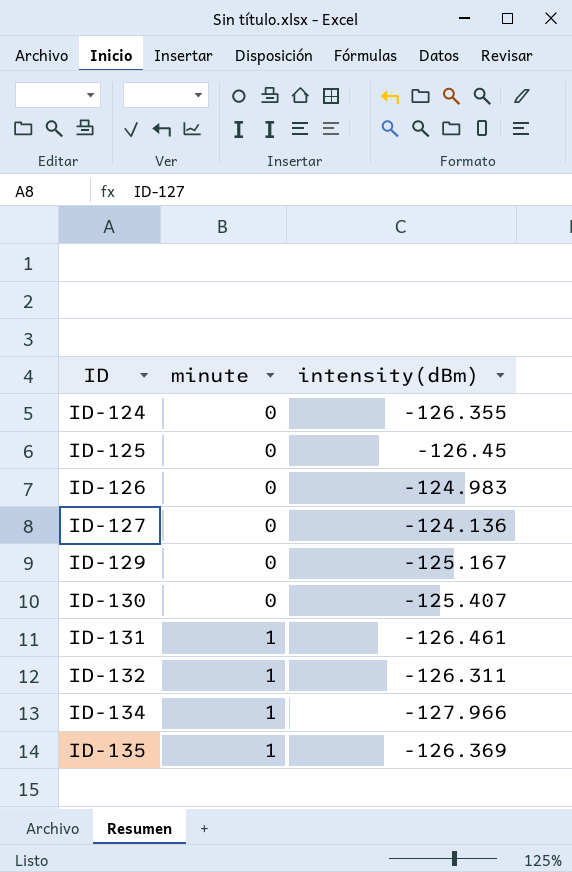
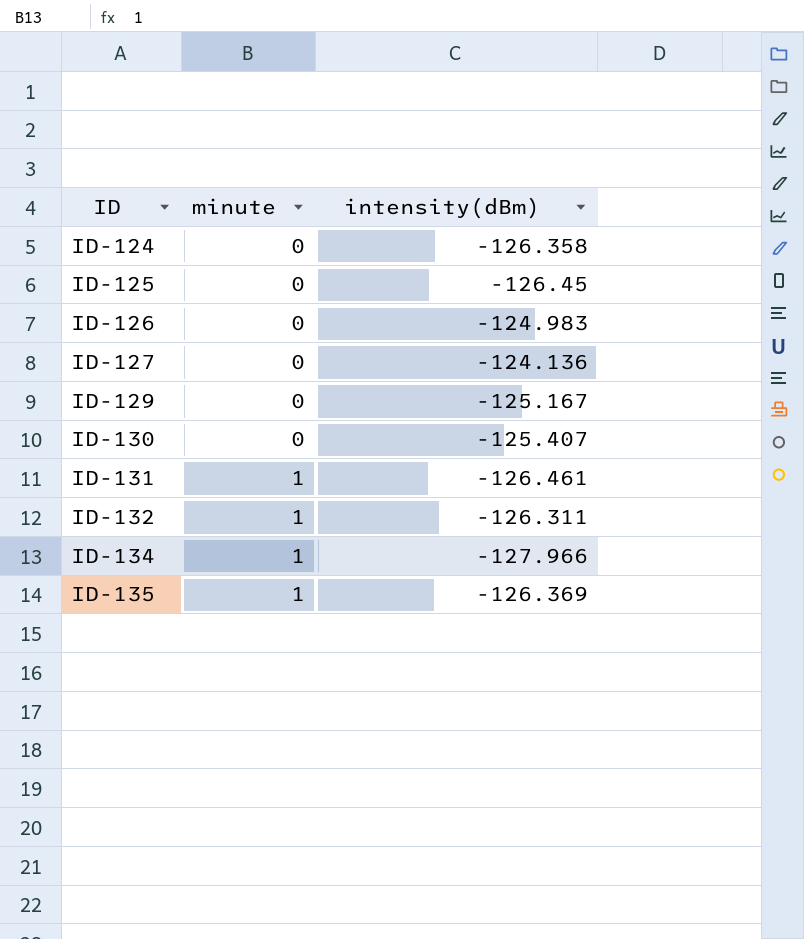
ID-124 | intensity(dBm): -126.355 -> -126.358

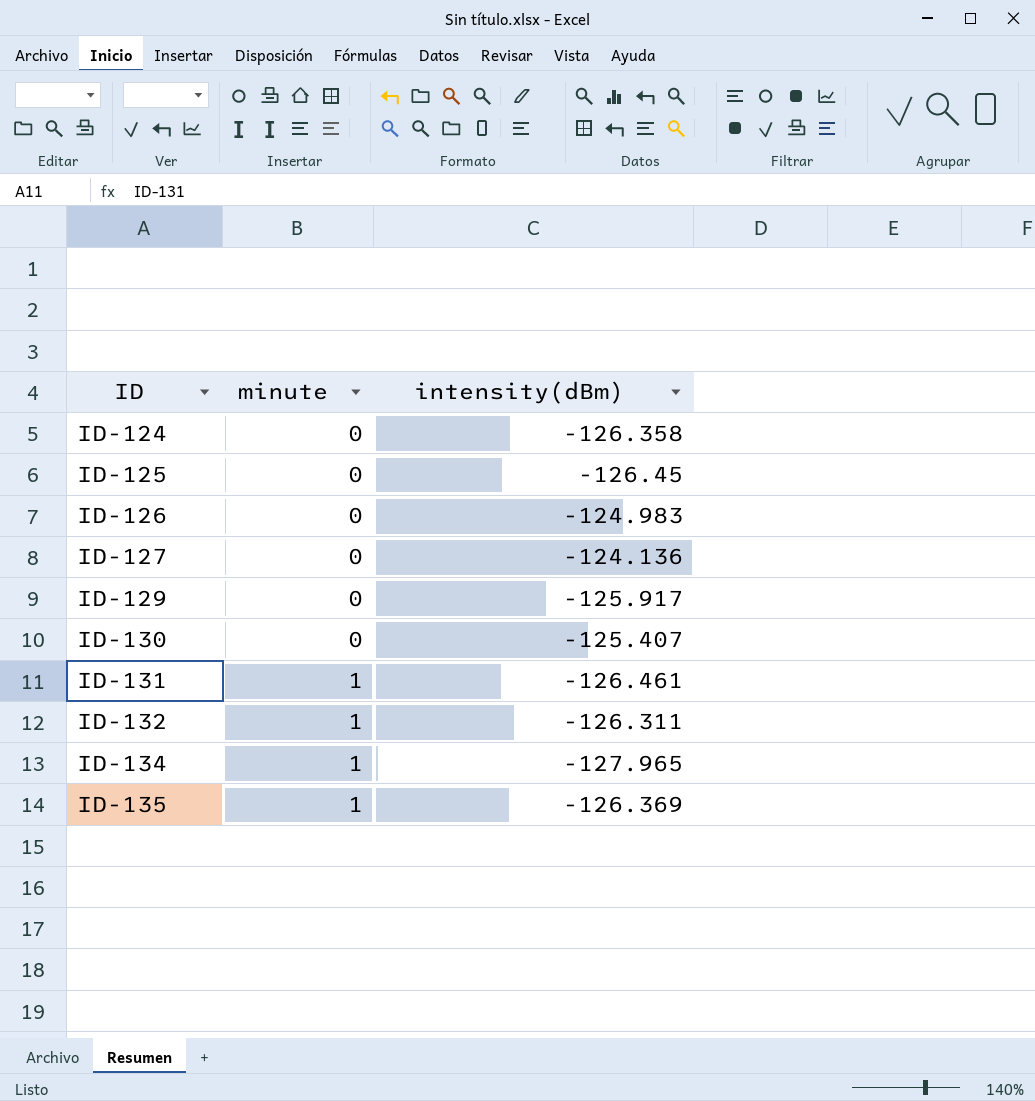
ID-129 | intensity(dBm): -125.167 -> -125.917
ID-134 | intensity(dBm): -127.966 -> -127.965

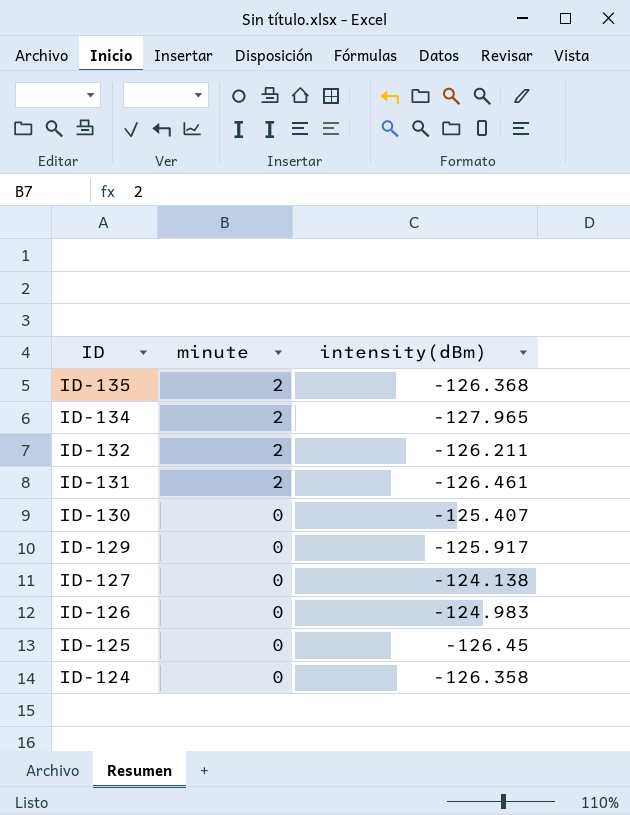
row order: ID ascending -> ID descending
ID-135 | minute: 1 -> 2
ID-135 | intensity(dBm): -126.369 -> -126.368
ID-134 | minute: 1 -> 2
ID-132 | minute: 1 -> 2
ID-132 | intensity(dBm): -126.311 -> -126.211
ID-131 | minute: 1 -> 2
ID-127 | intensity(dBm): -124.136 -> -124.138

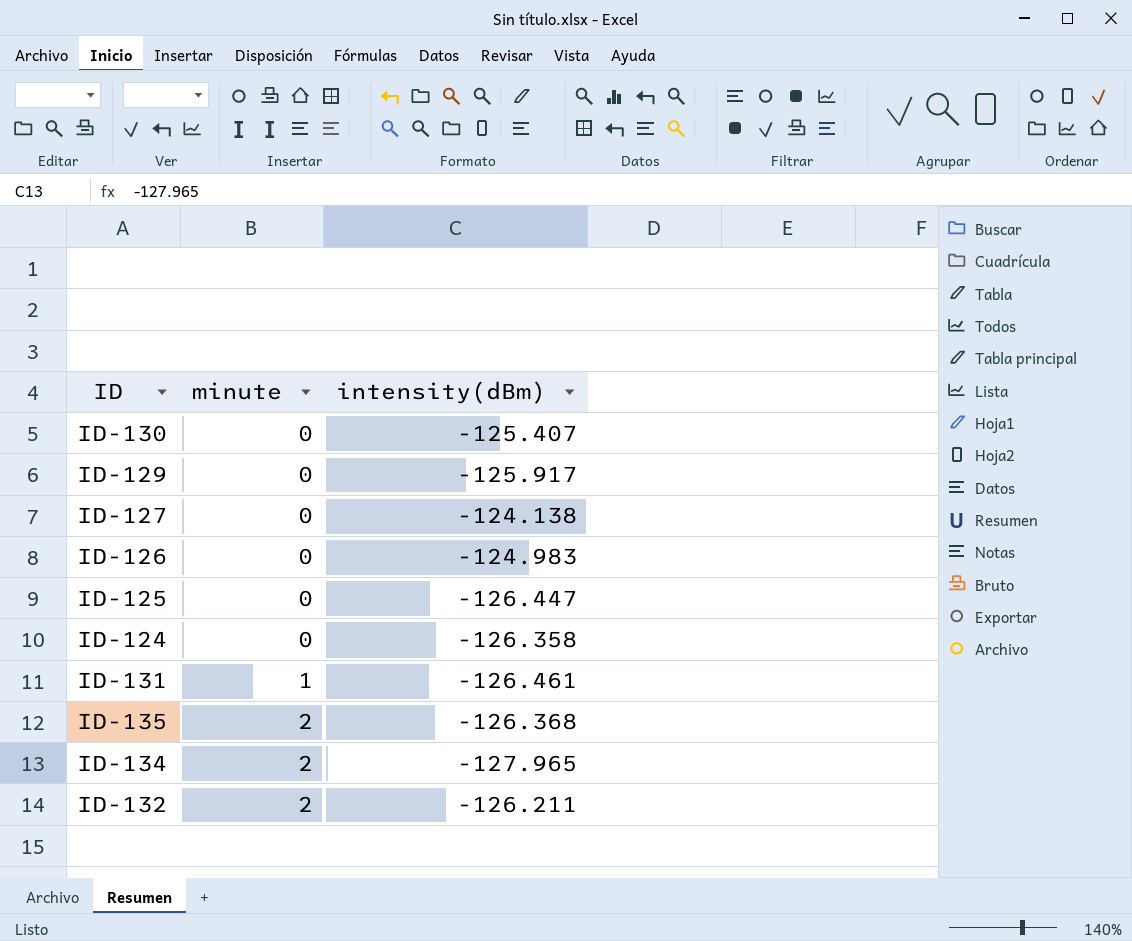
row order: ID descending -> minute ascending
ID-125 | intensity(dBm): -126.45 -> -126.447
ID-131 | minute: 2 -> 1

